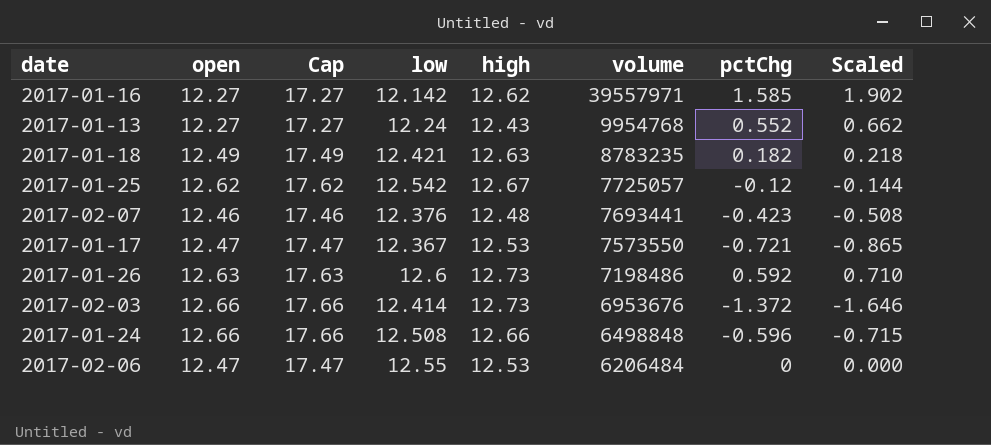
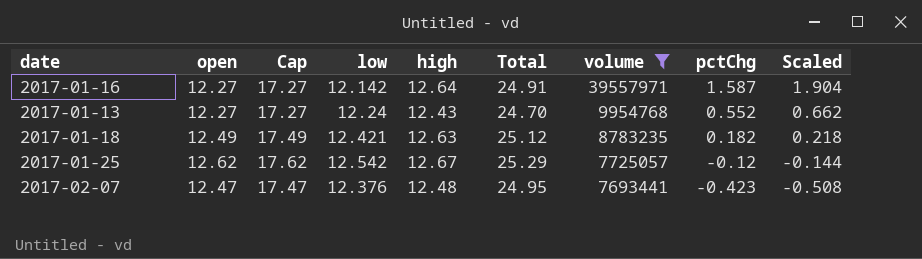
filter: none -> volume >= 7693441
column Total | formula: none -> [open] + [high]
2017-01-16 | high: 12.62 -> 12.64
2017-01-16 | pctChg: 1.585 -> 1.587
2017-01-16 | Scaled: 1.902 -> 1.904
2017-02-07 | open: 12.46 -> 12.47
2017-02-07 | Cap: 17.46 -> 17.47

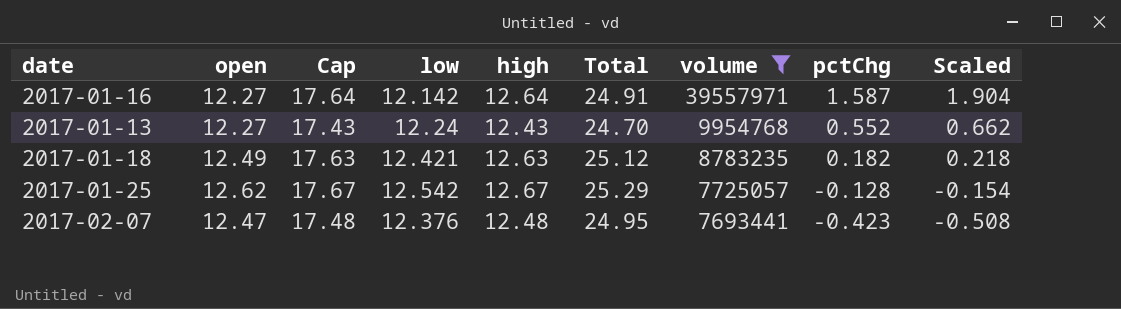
column Cap | formula: [open] + 5 -> [high] + 5
2017-01-25 | pctChg: -0.12 -> -0.128
2017-01-25 | Scaled: -0.144 -> -0.154

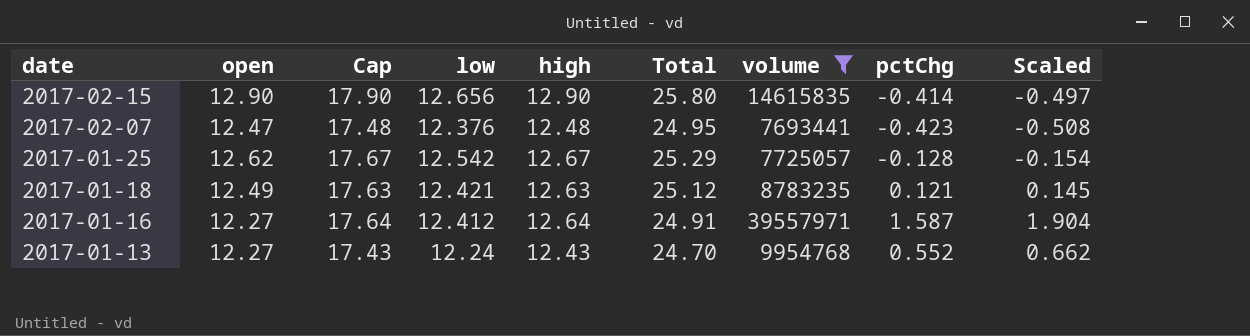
row order: volume descending -> date descending
row 2017-02-15: none -> 12.90 | 17.90 | 12.656 | 12.90 | 25.80 | 14615835 | -0.414 | -0.497
2017-01-18 | pctChg: 0.182 -> 0.121
2017-01-18 | Scaled: 0.218 -> 0.145
2017-01-16 | low: 12.142 -> 12.412

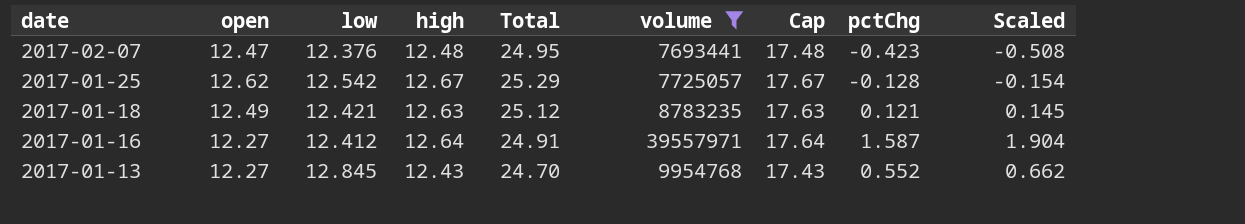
column Cap | position: 3 -> 7
row 2017-02-15: 12.90 | 17.90 | 12.656 | 12.90 | 25.80 | 14615835 | -0.414 | -0.497 -> none
2017-01-13 | low: 12.24 -> 12.845

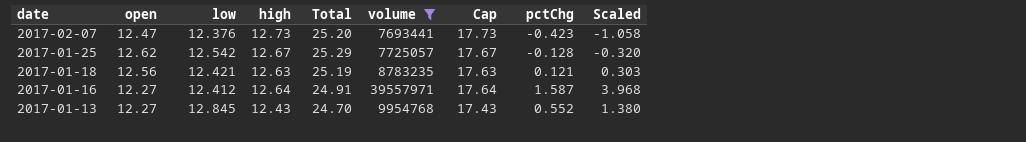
column Scaled | formula: [pctChg] * 1.2 -> [pctChg] * 2.5
2017-02-07 | high: 12.48 -> 12.73
2017-02-07 | Total: 24.95 -> 25.20
2017-02-07 | Cap: 17.48 -> 17.73
2017-01-18 | open: 12.49 -> 12.56
2017-01-18 | Total: 25.12 -> 25.19

